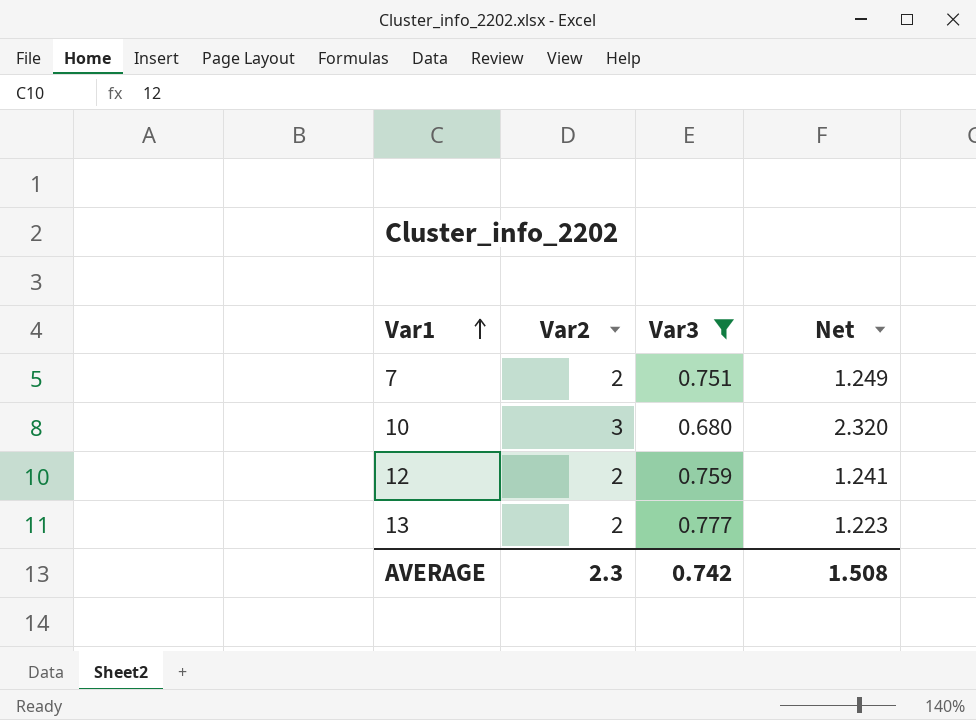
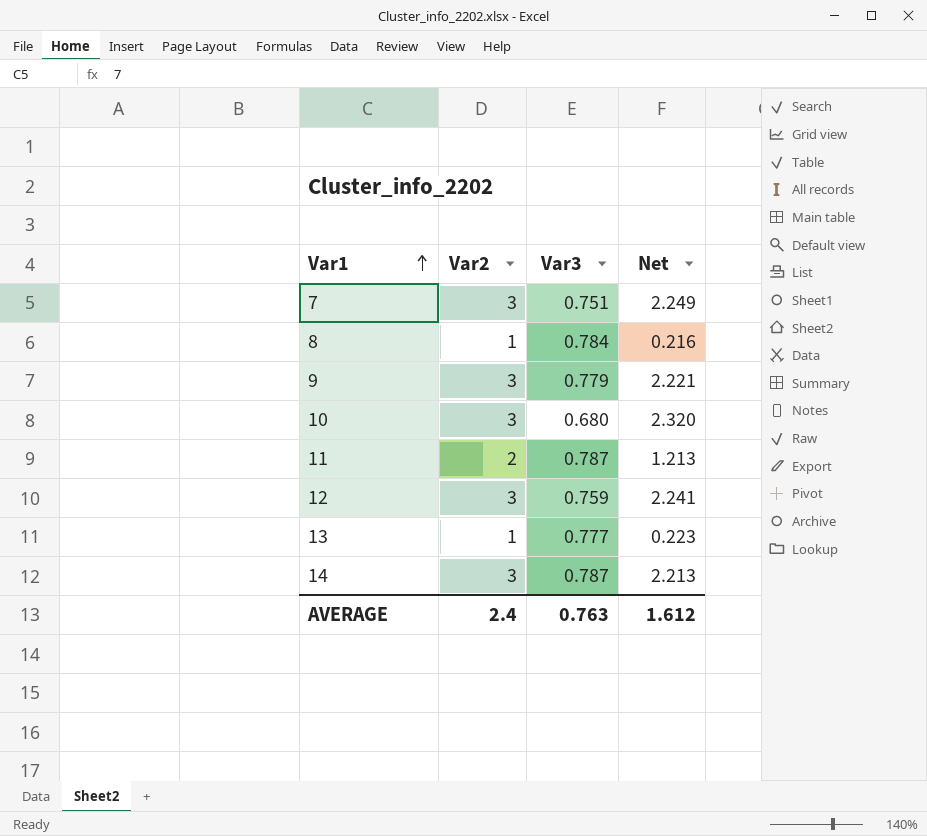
filter: Var3 <= 0.777 -> none
7 | Var2: 2 -> 3
7 | Net: 1.249 -> 2.249
12 | Var2: 2 -> 3
12 | Net: 1.241 -> 2.241
13 | Var2: 2 -> 1
13 | Net: 1.223 -> 0.223
AVERAGE | Var2: 2.3 -> 2.4
AVERAGE | Var3: 0.742 -> 0.763
AVERAGE | Net: 1.508 -> 1.612

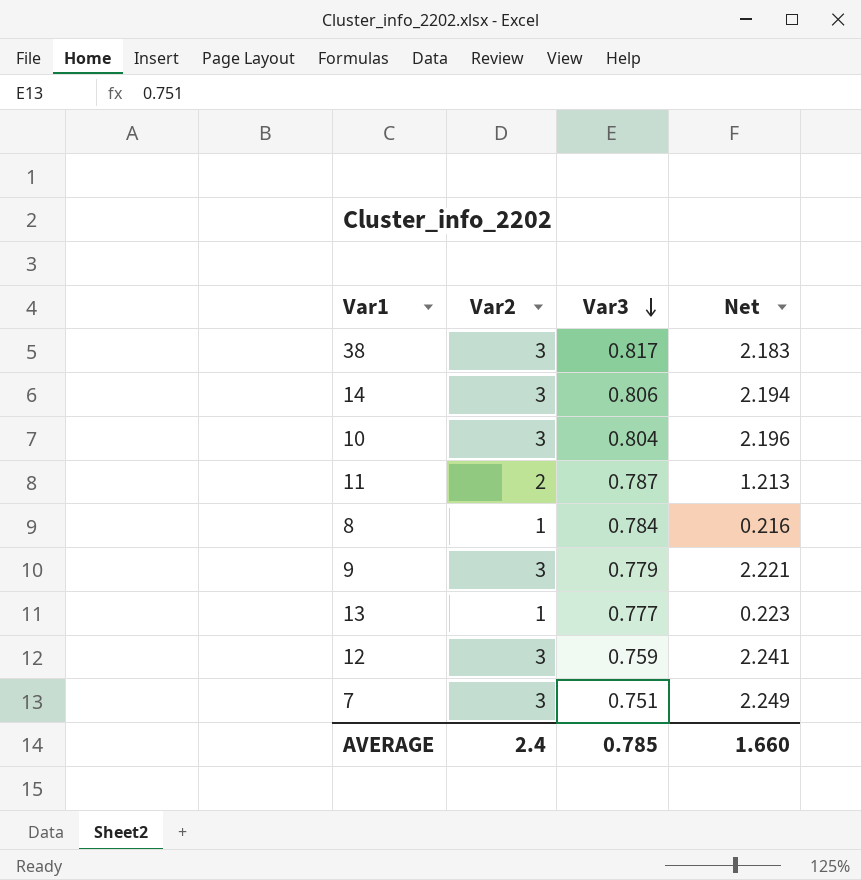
row order: Var1 ascending -> Var3 descending
row 38: none -> 3 | 0.817 | 2.183
14 | Var3: 0.787 -> 0.806
14 | Net: 2.213 -> 2.194
10 | Var3: 0.680 -> 0.804
10 | Net: 2.320 -> 2.196
AVERAGE | Var3: 0.763 -> 0.785
AVERAGE | Net: 1.612 -> 1.660

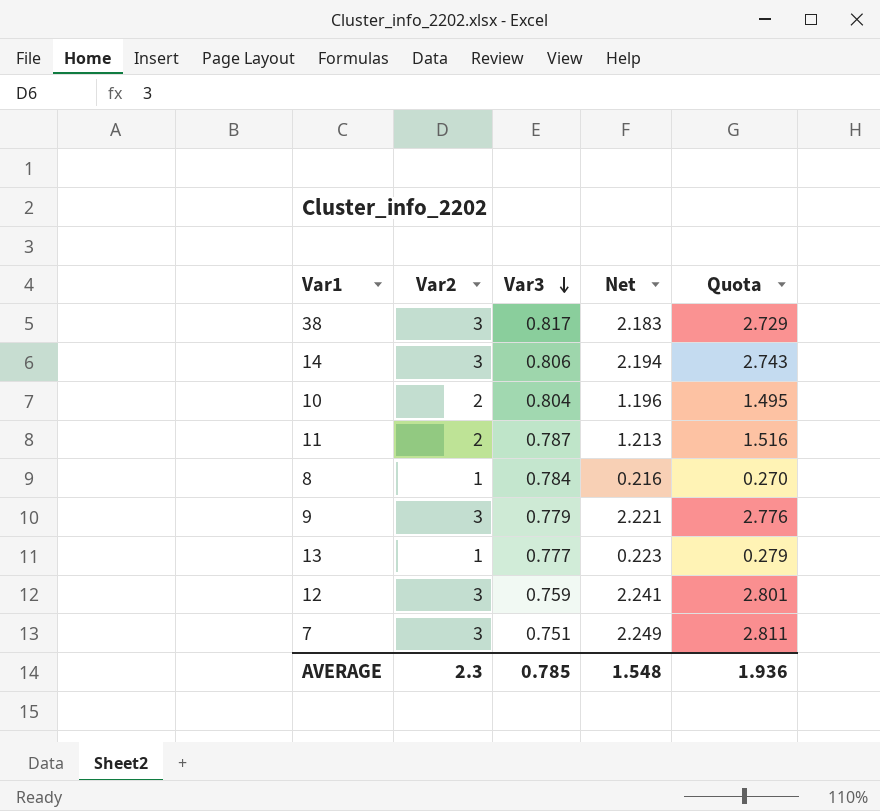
column Quota | formula: none -> [Net] * 1.25
10 | Var2: 3 -> 2
10 | Net: 2.196 -> 1.196
AVERAGE | Var2: 2.4 -> 2.3
AVERAGE | Net: 1.660 -> 1.548

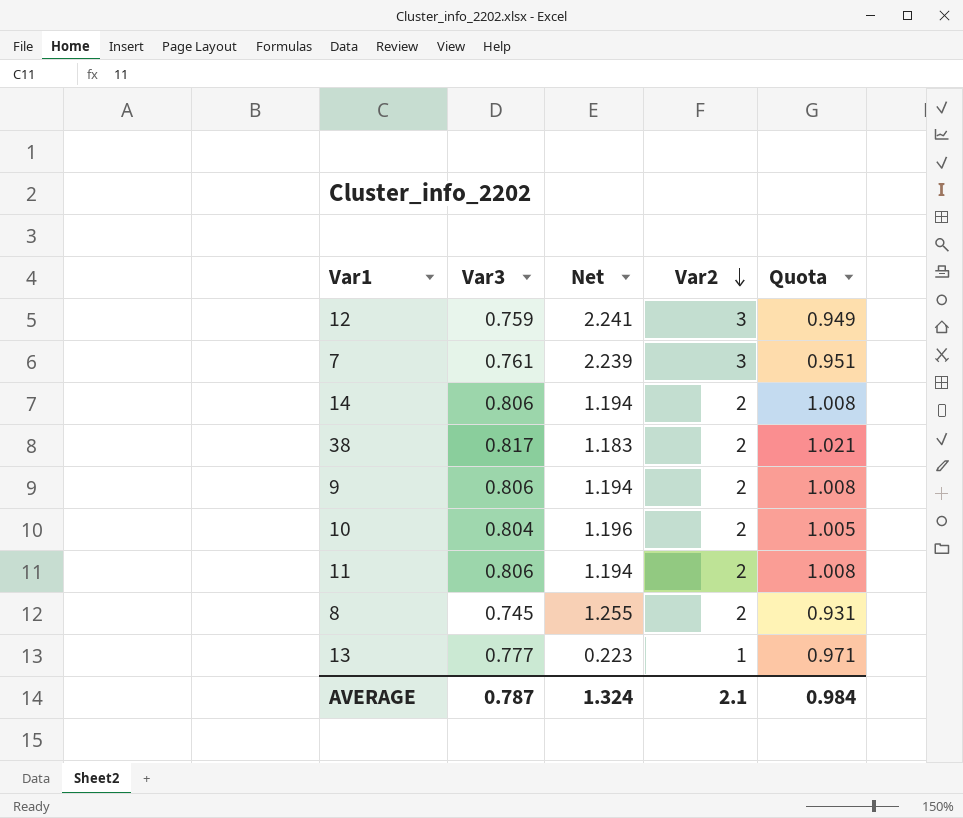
row order: Var3 descending -> Var2 descending
column Var2 | position: 2 -> 4
column Quota | formula: [Net] * 1.25 -> [Var3] * 1.25
7 | Var3: 0.751 -> 0.761
7 | Net: 2.249 -> 2.239
14 | Net: 2.194 -> 1.194
14 | Var2: 3 -> 2
38 | Net: 2.183 -> 1.183
38 | Var2: 3 -> 2
9 | Var3: 0.779 -> 0.806
9 | Net: 2.221 -> 1.194
9 | Var2: 3 -> 2
11 | Var3: 0.787 -> 0.806
11 | Net: 1.213 -> 1.194
8 | Var3: 0.784 -> 0.745
8 | Net: 0.216 -> 1.255
8 | Var2: 1 -> 2
AVERAGE | Var3: 0.785 -> 0.787
AVERAGE | Net: 1.548 -> 1.324
AVERAGE | Var2: 2.3 -> 2.1
AVERAGE | Quota: 1.936 -> 0.984

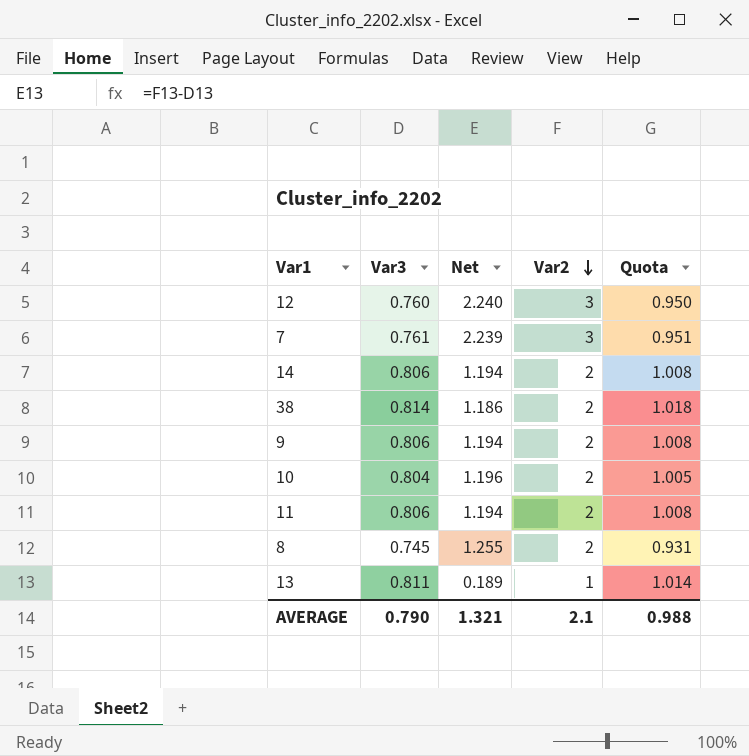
12 | Var3: 0.759 -> 0.760
12 | Net: 2.241 -> 2.240
12 | Quota: 0.949 -> 0.950
38 | Var3: 0.817 -> 0.814
38 | Net: 1.183 -> 1.186
38 | Quota: 1.021 -> 1.018
13 | Var3: 0.777 -> 0.811
13 | Net: 0.223 -> 0.189
13 | Quota: 0.971 -> 1.014
AVERAGE | Var3: 0.787 -> 0.790
AVERAGE | Net: 1.324 -> 1.321
AVERAGE | Quota: 0.984 -> 0.988

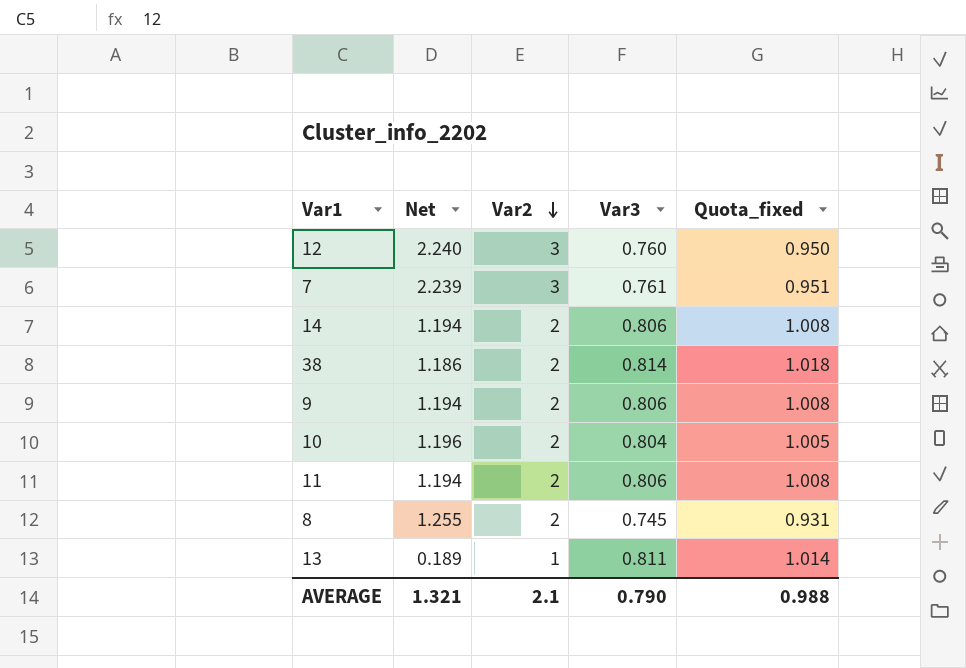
column Var3 | position: 2 -> 4
column name: Quota -> Quota_fixed

